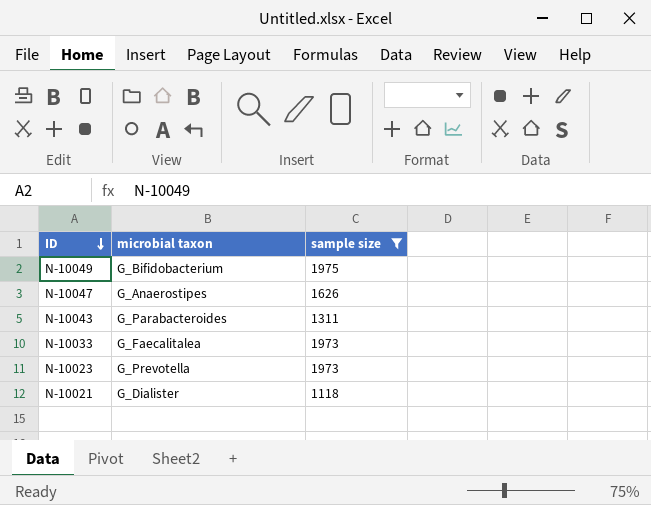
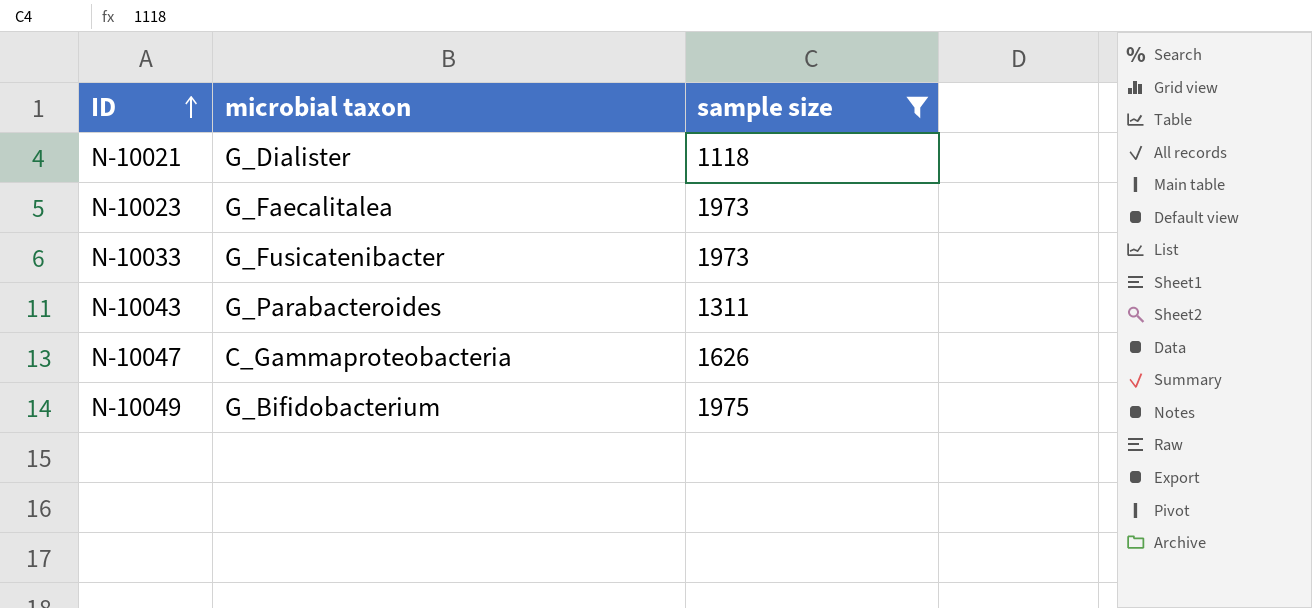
row order: ID descending -> ID ascending
N-10023 | microbial taxon: G_Prevotella -> G_Faecalitalea
N-10033 | microbial taxon: G_Faecalitalea -> G_Fusicatenibacter
N-10047 | microbial taxon: G_Anaerostipes -> C_Gammaproteobacteria

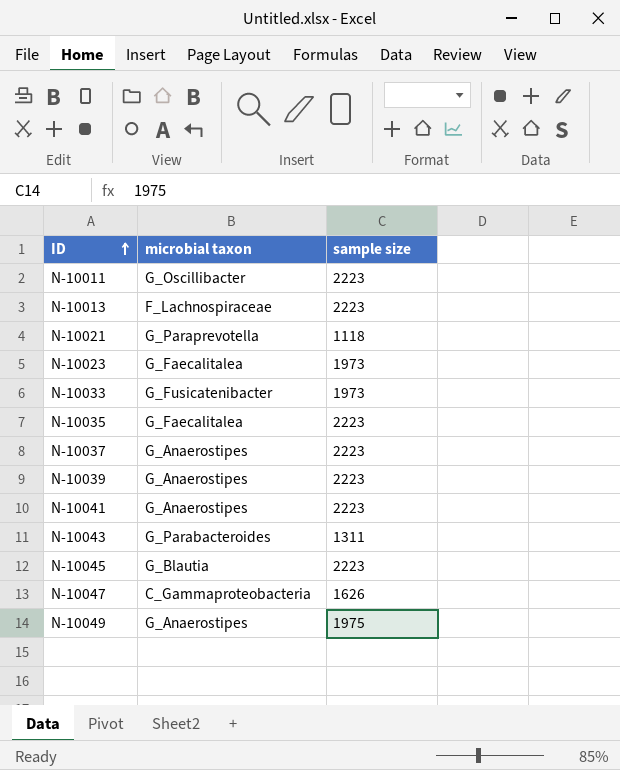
filter: sample size != 2223 -> none
N-10021 | microbial taxon: G_Dialister -> G_Paraprevotella
N-10049 | microbial taxon: G_Bifidobacterium -> G_Anaerostipes

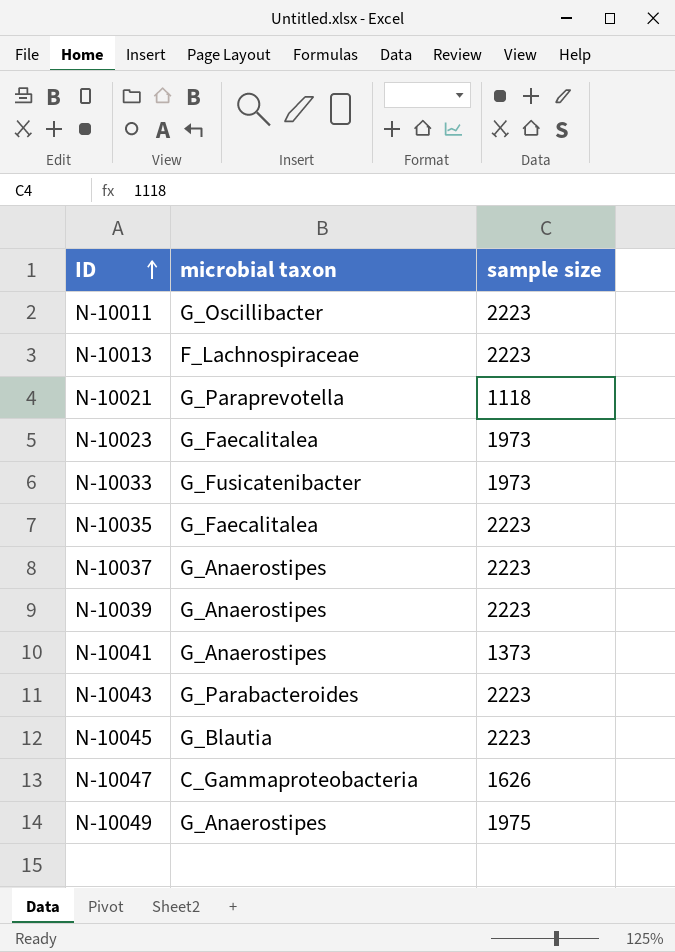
N-10041 | sample size: 2223 -> 1373
N-10043 | sample size: 1311 -> 2223

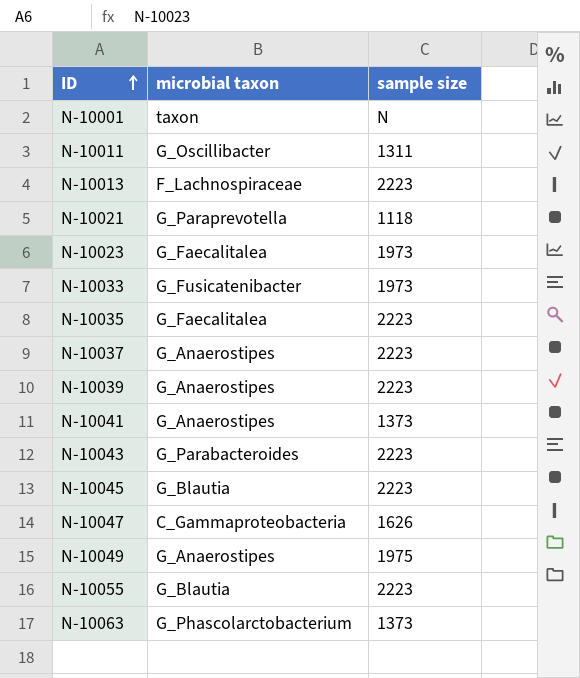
row N-10001: none -> taxon | N
N-10011 | sample size: 2223 -> 1311
row N-10055: none -> G_Blautia | 2223
row N-10063: none -> G_Phascolarctobacterium | 1373

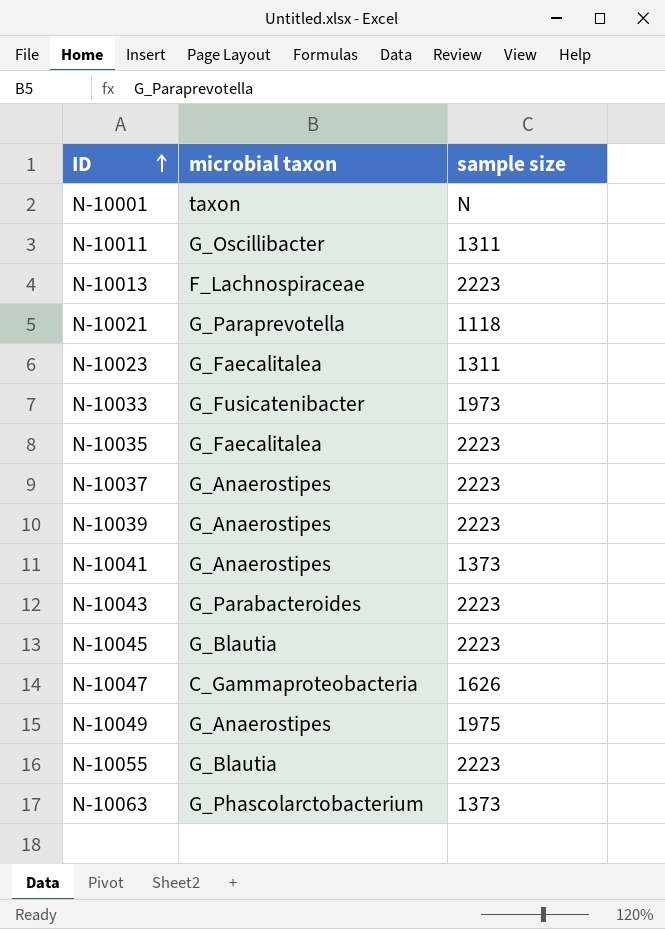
N-10023 | sample size: 1973 -> 1311

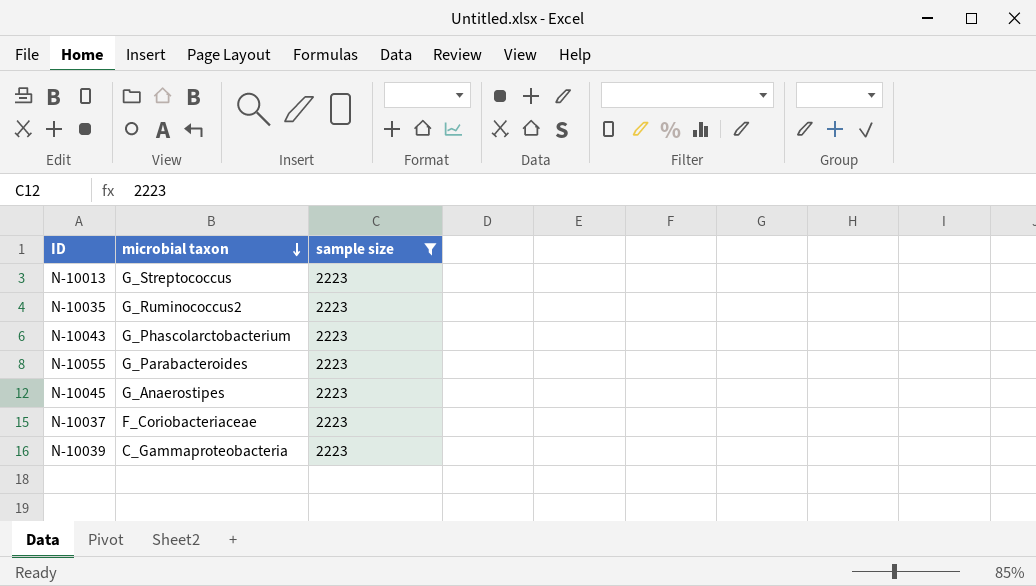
filter: none -> sample size = 2223
row order: ID ascending -> microbial taxon descending
N-10013 | microbial taxon: F_Lachnospiraceae -> G_Streptococcus
N-10035 | microbial taxon: G_Faecalitalea -> G_Ruminococcus2
N-10043 | microbial taxon: G_Parabacteroides -> G_Phascolarctobacterium
N-10055 | microbial taxon: G_Blautia -> G_Parabacteroides
N-10045 | microbial taxon: G_Blautia -> G_Anaerostipes
N-10037 | microbial taxon: G_Anaerostipes -> F_Coriobacteriaceae
N-10039 | microbial taxon: G_Anaerostipes -> C_Gammaproteobacteria

